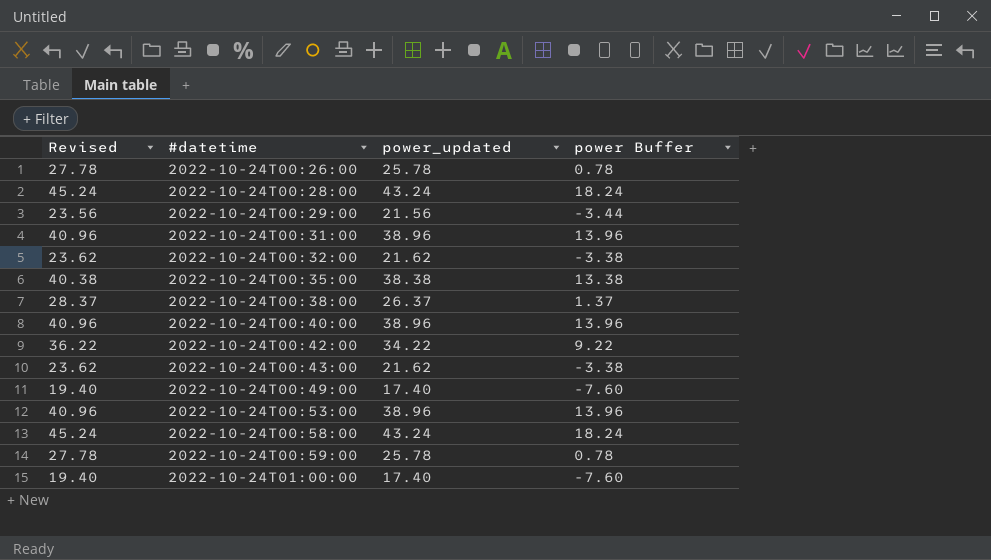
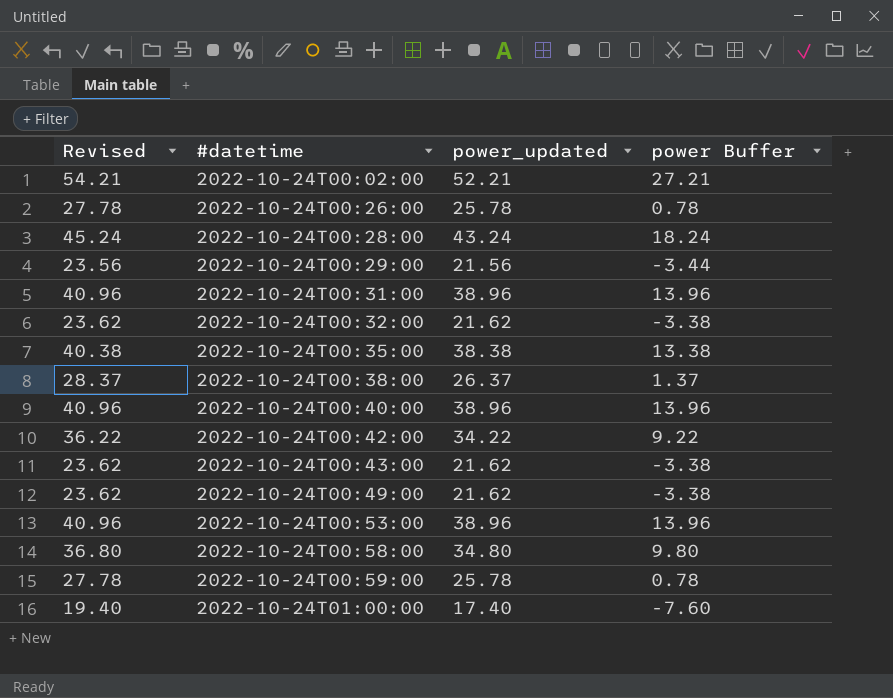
row 2022-10-24T00:02:00: none -> 54.21 | 52.21 | 27.21
2022-10-24T00:49:00 | Revised: 19.40 -> 23.62
2022-10-24T00:49:00 | power_updated: 17.40 -> 21.62
2022-10-24T00:49:00 | power Buffer: -7.60 -> -3.38
2022-10-24T00:58:00 | Revised: 45.24 -> 36.80
2022-10-24T00:58:00 | power_updated: 43.24 -> 34.80
2022-10-24T00:58:00 | power Buffer: 18.24 -> 9.80

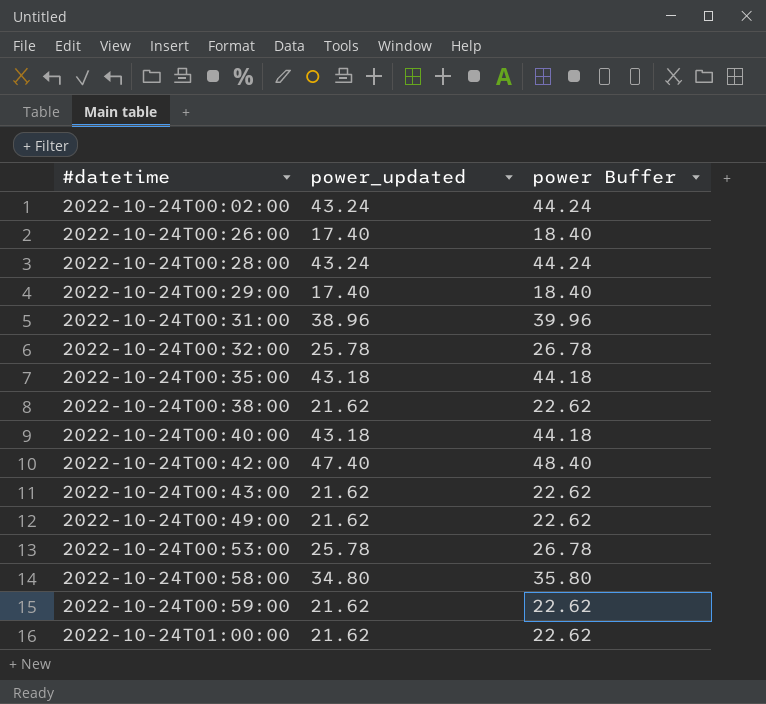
column Revised | formula: [power_updated] + 2 -> none
column power Buffer | formula: [power_updated] - 25 -> [power_updated] + 1
2022-10-24T00:02:00 | power_updated: 52.21 -> 43.24
2022-10-24T00:26:00 | power_updated: 25.78 -> 17.40
2022-10-24T00:29:00 | power_updated: 21.56 -> 17.40
2022-10-24T00:32:00 | power_updated: 21.62 -> 25.78
2022-10-24T00:35:00 | power_updated: 38.38 -> 43.18
2022-10-24T00:38:00 | power_updated: 26.37 -> 21.62
2022-10-24T00:40:00 | power_updated: 38.96 -> 43.18
2022-10-24T00:42:00 | power_updated: 34.22 -> 47.40
2022-10-24T00:53:00 | power_updated: 38.96 -> 25.78
2022-10-24T00:59:00 | power_updated: 25.78 -> 21.62
2022-10-24T01:00:00 | power_updated: 17.40 -> 21.62

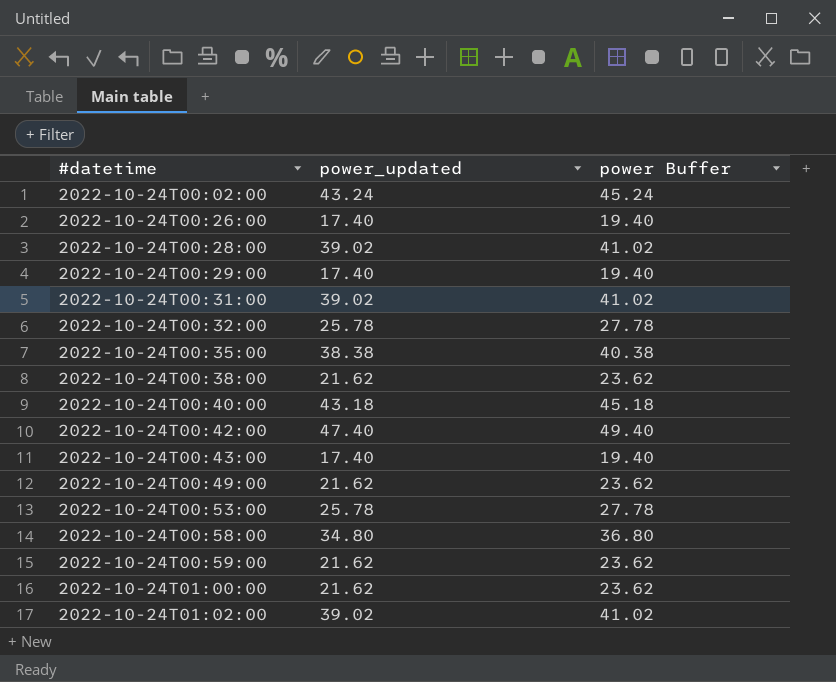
column power Buffer | formula: [power_updated] + 1 -> [power_updated] + 2
2022-10-24T00:28:00 | power_updated: 43.24 -> 39.02
2022-10-24T00:31:00 | power_updated: 38.96 -> 39.02
2022-10-24T00:35:00 | power_updated: 43.18 -> 38.38
2022-10-24T00:43:00 | power_updated: 21.62 -> 17.40
row 2022-10-24T01:02:00: none -> 39.02 | 41.02

